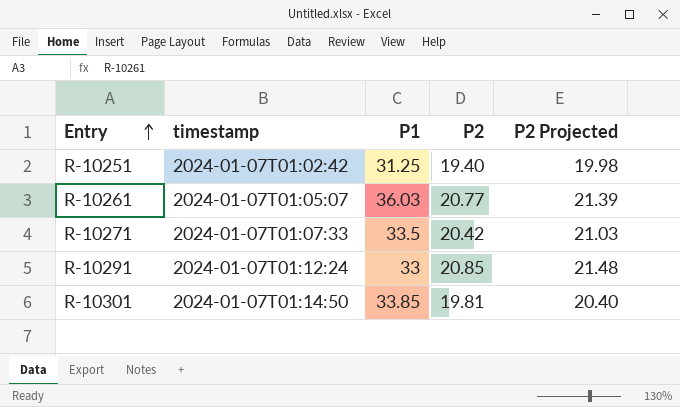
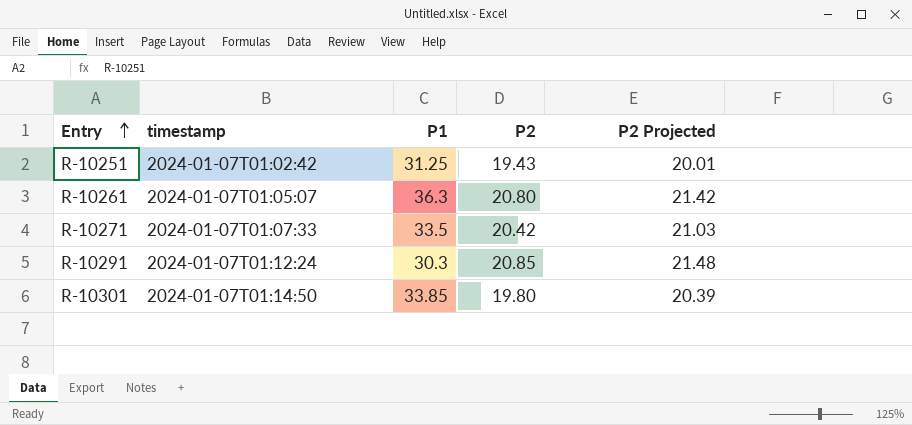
R-10251 | P2: 19.40 -> 19.43
R-10251 | P2 Projected: 19.98 -> 20.01
R-10261 | P1: 36.03 -> 36.3
R-10261 | P2: 20.77 -> 20.80
R-10261 | P2 Projected: 21.39 -> 21.42
R-10291 | P1: 33 -> 30.3
R-10301 | P2: 19.81 -> 19.80
R-10301 | P2 Projected: 20.40 -> 20.39

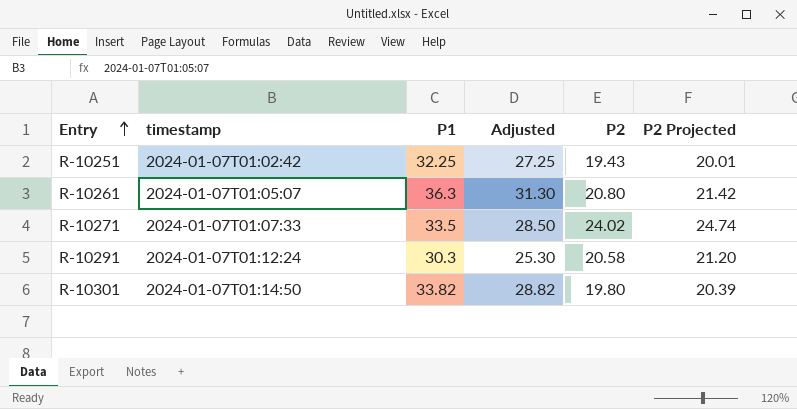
column Adjusted | formula: none -> [P1] - 5
R-10251 | P1: 31.25 -> 32.25
R-10271 | P2: 20.42 -> 24.02
R-10271 | P2 Projected: 21.03 -> 24.74
R-10291 | P2: 20.85 -> 20.58
R-10291 | P2 Projected: 21.48 -> 21.20
R-10301 | P1: 33.85 -> 33.82

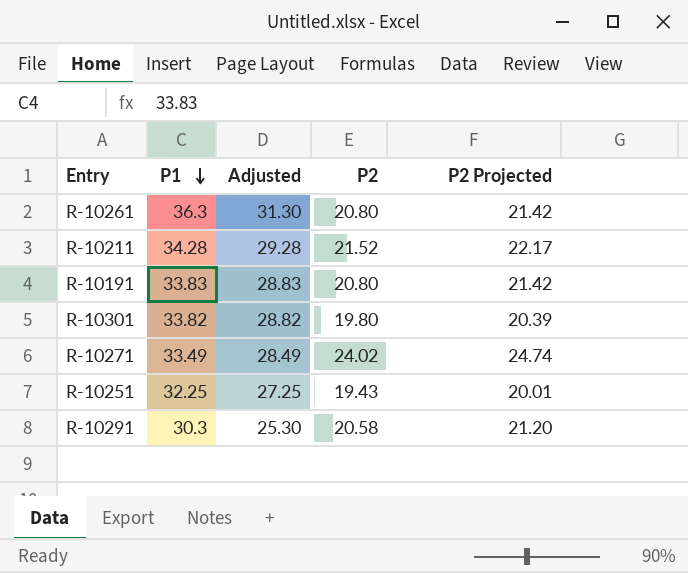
row order: Entry ascending -> P1 descending
column timestamp | position: 2 -> none
row R-10211: none -> 34.28 | 29.28 | 21.52 | 22.17
row R-10191: none -> 33.83 | 28.83 | 20.80 | 21.42
R-10271 | P1: 33.5 -> 33.49
R-10271 | Adjusted: 28.50 -> 28.49

